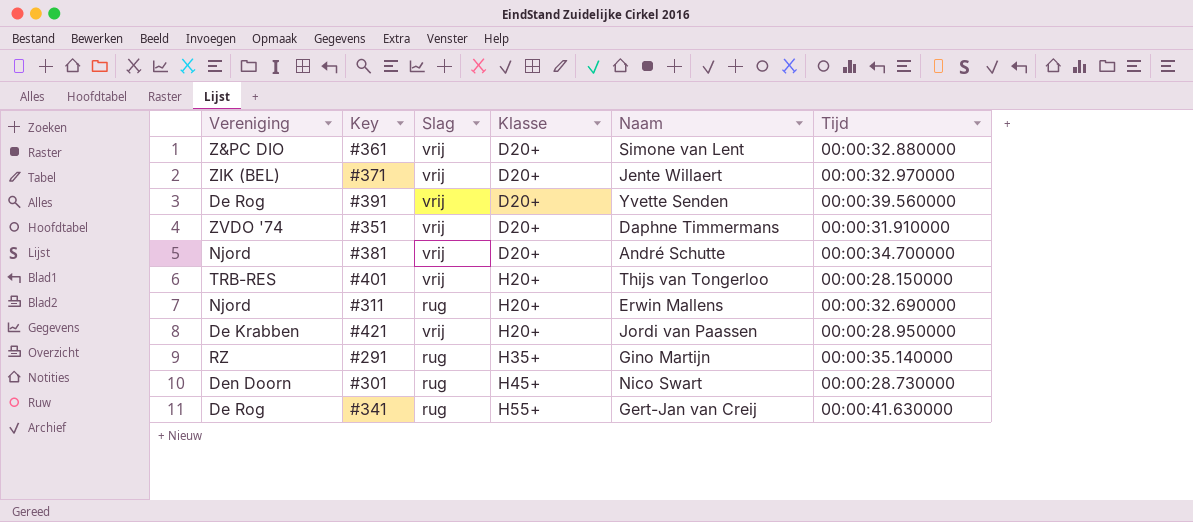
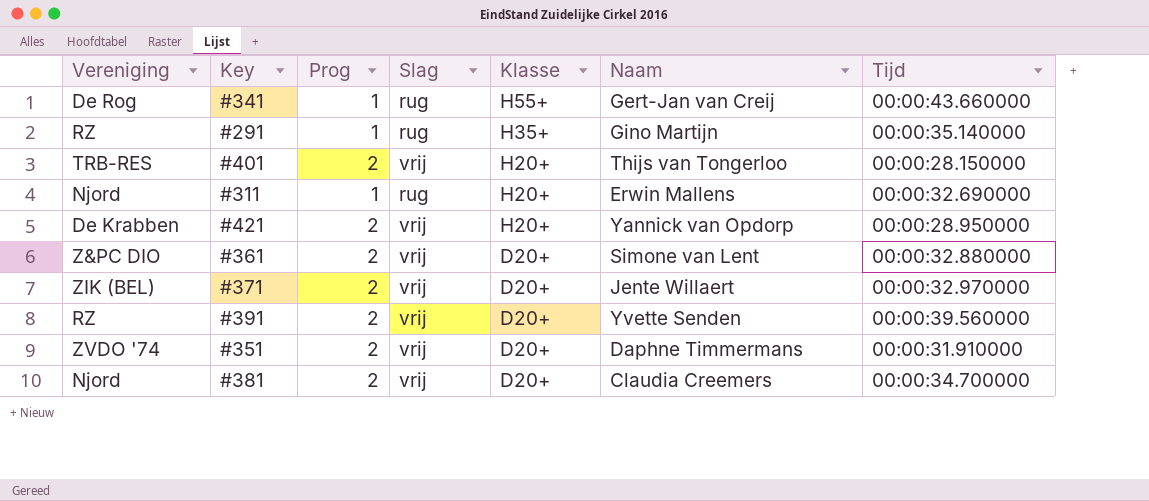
row order: Klasse ascending -> Klasse descending
column Prog | position: none -> 3
row #301: Den Doorn | rug | H45+ | Nico Swart | 00:00:28.730000 -> none
#341 | Tijd: 00:00:41.630000 -> 00:00:43.660000
#421 | Naam: Jordi van Paassen -> Yannick van Opdorp
#391 | Vereniging: De Rog -> RZ
#381 | Naam: André Schutte -> Claudia Creemers

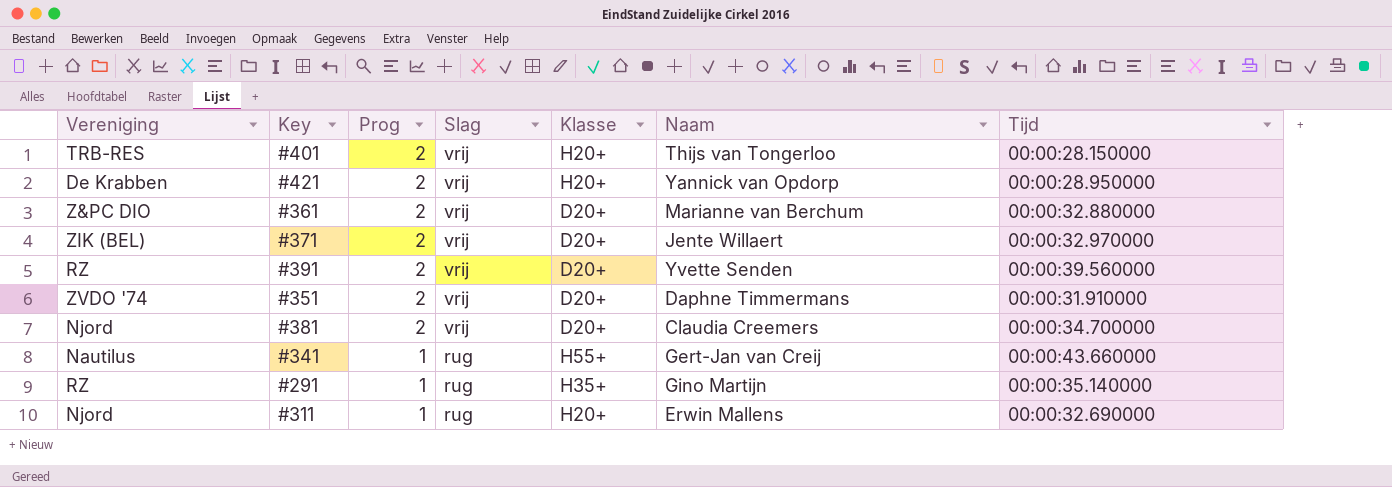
row order: Klasse descending -> Prog descending
#361 | Naam: Simone van Lent -> Marianne van Berchum
#341 | Vereniging: De Rog -> Nautilus

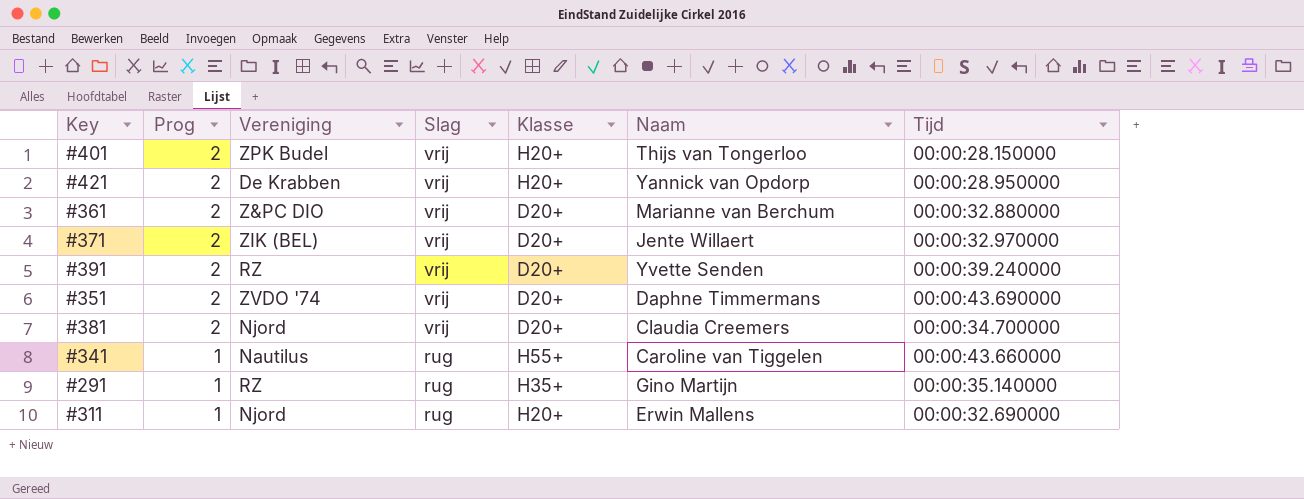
column Vereniging | position: 1 -> 3
#401 | Vereniging: TRB-RES -> ZPK Budel
#391 | Tijd: 00:00:39.560000 -> 00:00:39.240000
#351 | Tijd: 00:00:31.910000 -> 00:00:43.690000
#341 | Naam: Gert-Jan van Creij -> Caroline van Tiggelen

